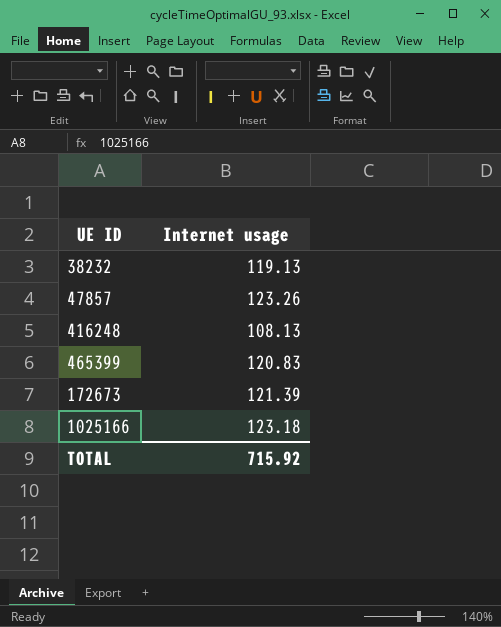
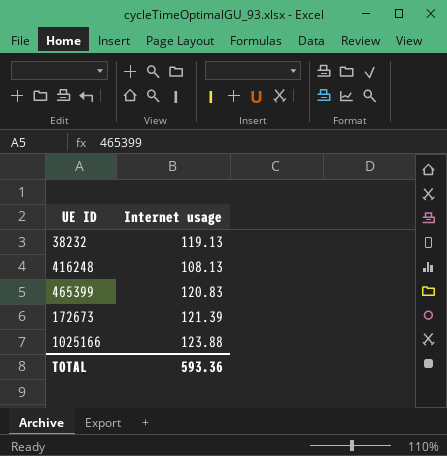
row 47857: 123.26 -> none
1025166 | Internet usage: 123.18 -> 123.88
TOTAL | Internet usage: 715.92 -> 593.36

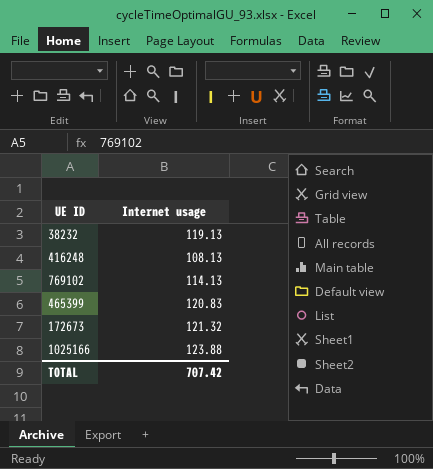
row 769102: none -> 114.13
172673 | Internet usage: 121.39 -> 121.32
TOTAL | Internet usage: 593.36 -> 707.42

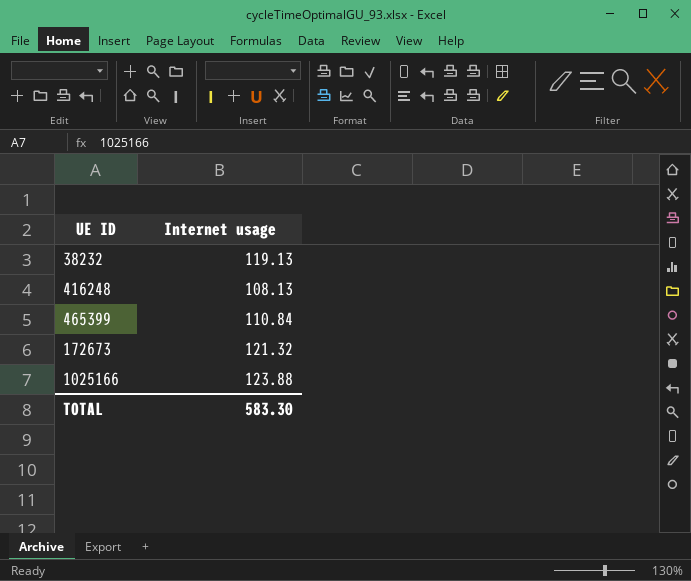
row 769102: 114.13 -> none
465399 | Internet usage: 120.83 -> 110.84
TOTAL | Internet usage: 707.42 -> 583.30

